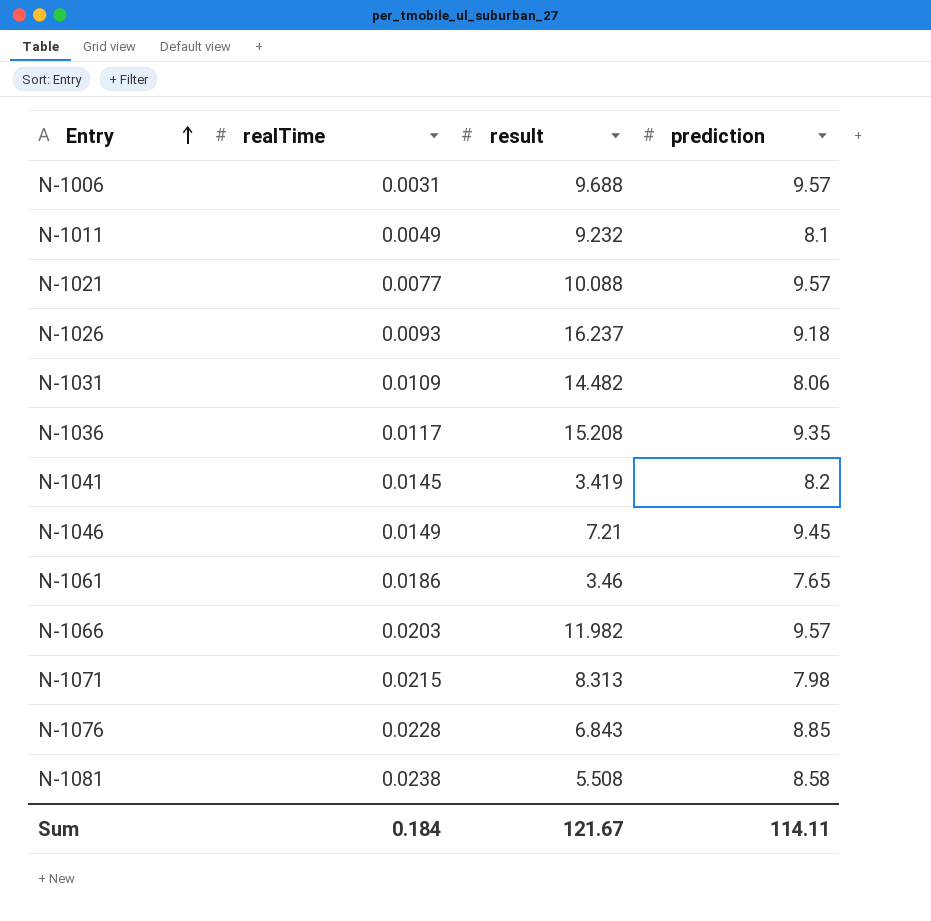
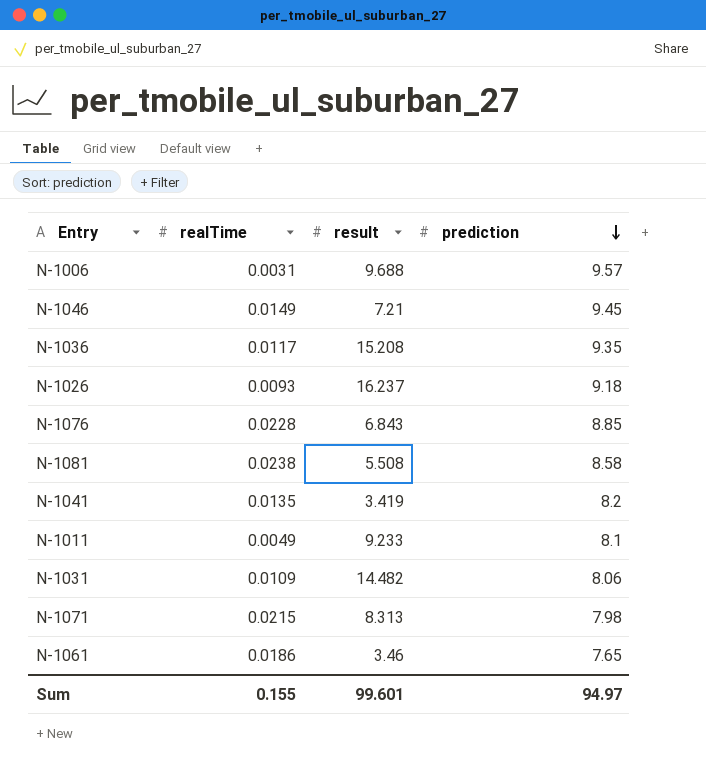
row order: Entry ascending -> prediction descending
row N-1021: 0.0077 | 10.088 | 9.57 -> none
row N-1066: 0.0203 | 11.982 | 9.57 -> none
N-1041 | realTime: 0.0145 -> 0.0135
N-1011 | result: 9.232 -> 9.233
Sum | realTime: 0.184 -> 0.155
Sum | result: 121.67 -> 99.601
Sum | prediction: 114.11 -> 94.97

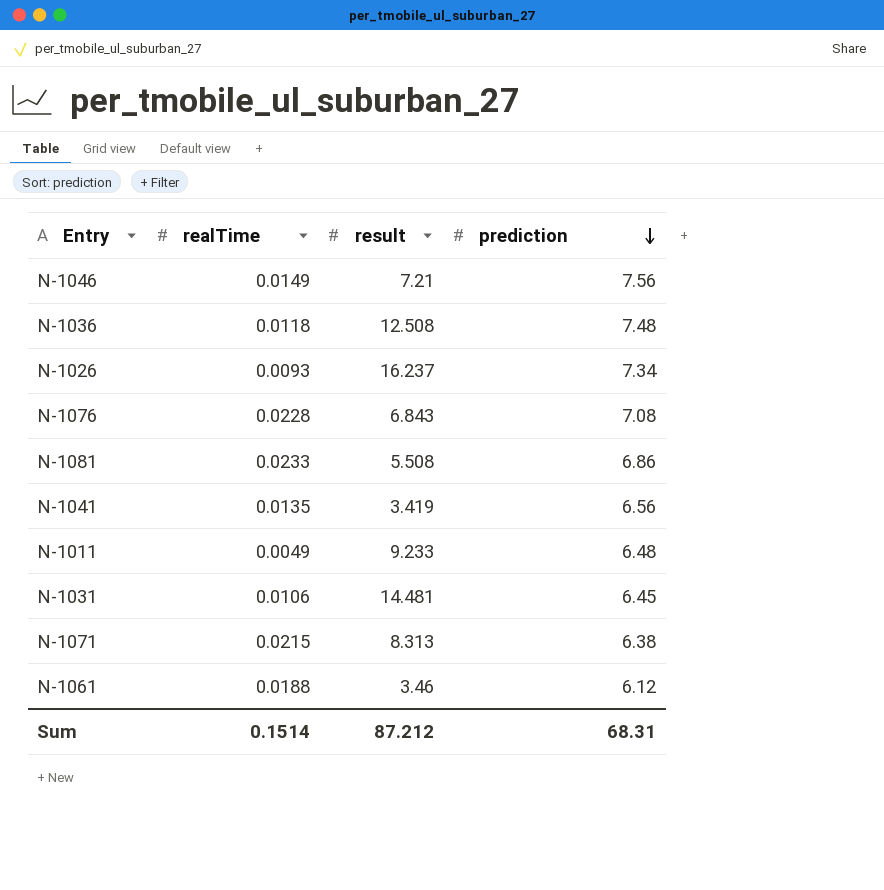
row N-1006: 0.0031 | 9.688 | 9.57 -> none
N-1046 | prediction: 9.45 -> 7.56
N-1036 | realTime: 0.0117 -> 0.0118
N-1036 | result: 15.208 -> 12.508
N-1036 | prediction: 9.35 -> 7.48
N-1026 | prediction: 9.18 -> 7.34
N-1076 | prediction: 8.85 -> 7.08
N-1081 | realTime: 0.0238 -> 0.0233
N-1081 | prediction: 8.58 -> 6.86
N-1041 | prediction: 8.2 -> 6.56
N-1011 | prediction: 8.1 -> 6.48
N-1031 | realTime: 0.0109 -> 0.0106
N-1031 | result: 14.482 -> 14.481
N-1031 | prediction: 8.06 -> 6.45
N-1071 | prediction: 7.98 -> 6.38
N-1061 | realTime: 0.0186 -> 0.0188
N-1061 | prediction: 7.65 -> 6.12
Sum | realTime: 0.155 -> 0.1514
Sum | result: 99.601 -> 87.212
Sum | prediction: 94.97 -> 68.31

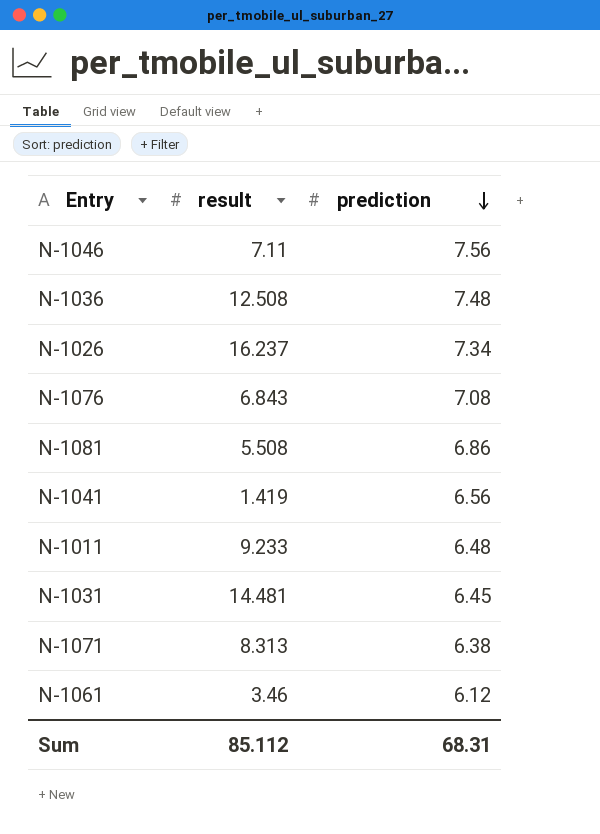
column realTime | position: 2 -> none
N-1046 | result: 7.21 -> 7.11
N-1041 | result: 3.419 -> 1.419
Sum | result: 87.212 -> 85.112

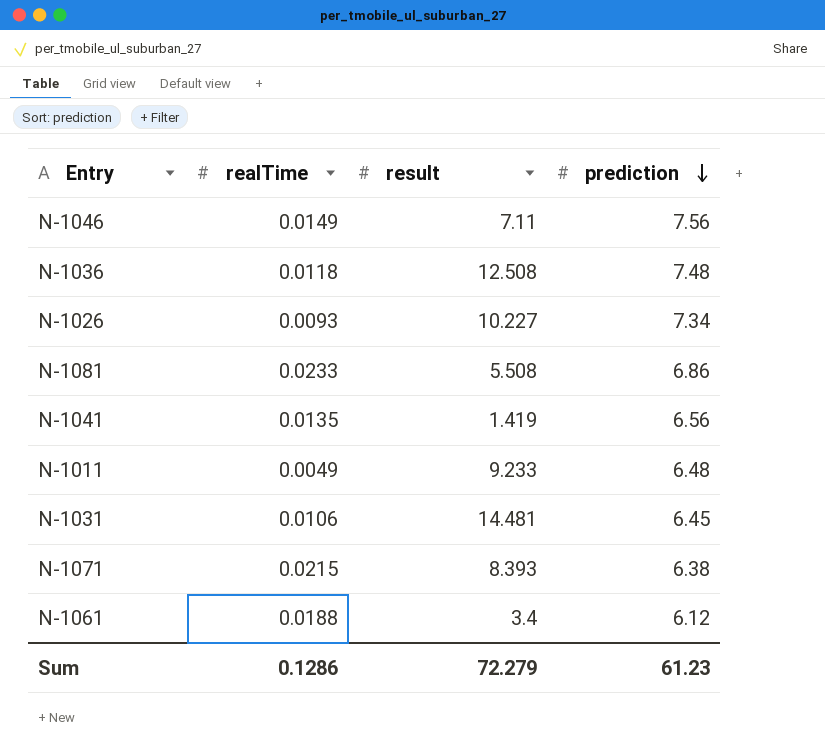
column realTime | position: none -> 2
row N-1076: 6.843 | 7.08 -> none
N-1026 | result: 16.237 -> 10.227
N-1071 | result: 8.313 -> 8.393
N-1061 | result: 3.46 -> 3.4
Sum | result: 85.112 -> 72.279
Sum | prediction: 68.31 -> 61.23

